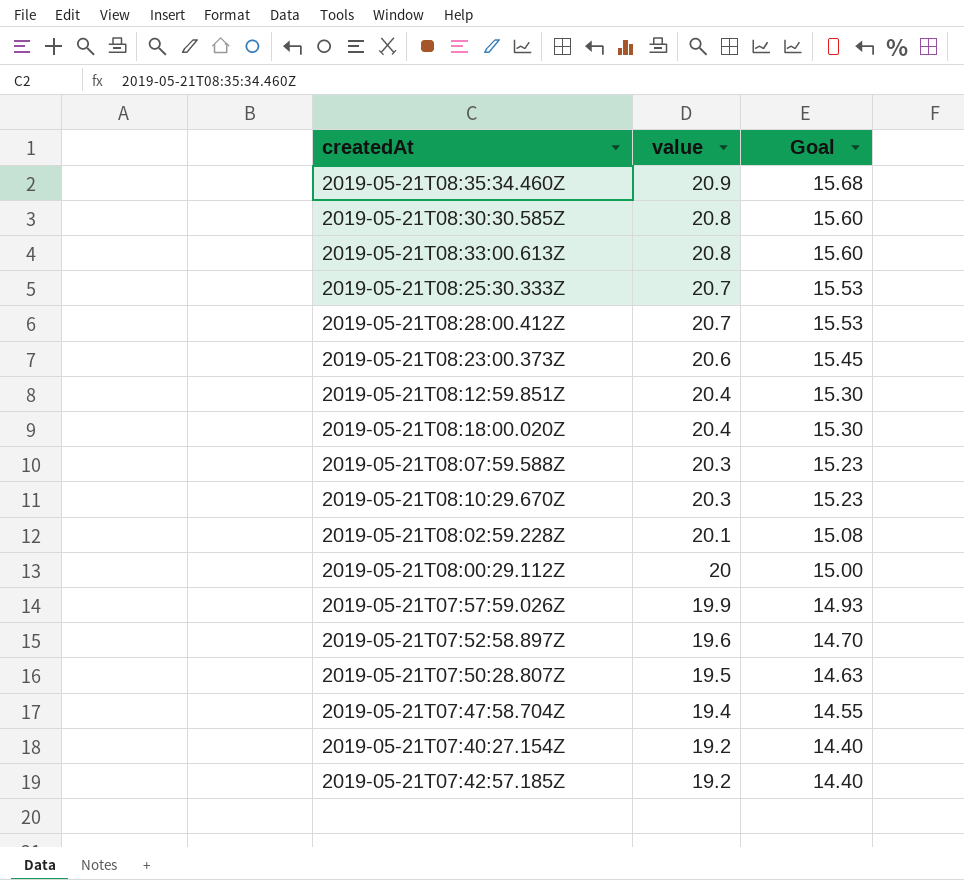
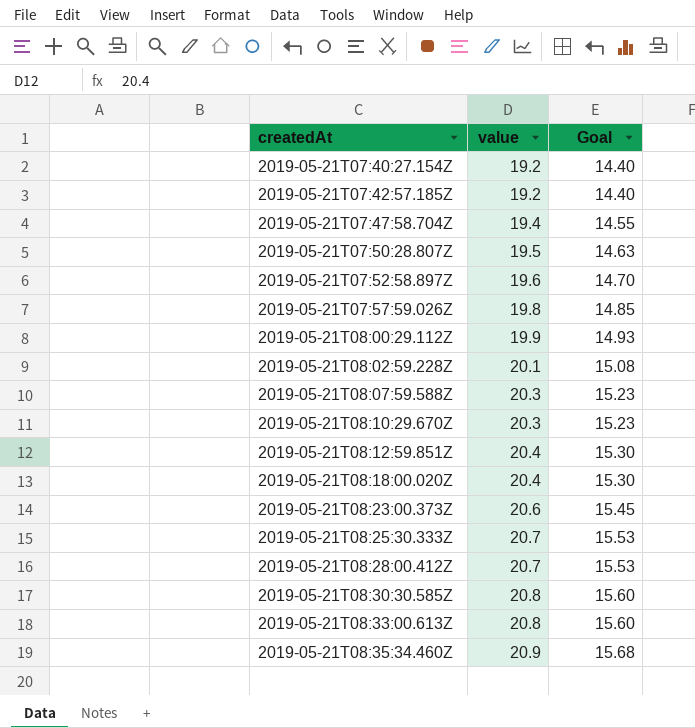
row order: value descending -> createdAt ascending
2019-05-21T07:57:59.026Z | value: 19.9 -> 19.8
2019-05-21T07:57:59.026Z | Goal: 14.93 -> 14.85
2019-05-21T08:00:29.112Z | value: 20 -> 19.9
2019-05-21T08:00:29.112Z | Goal: 15.00 -> 14.93

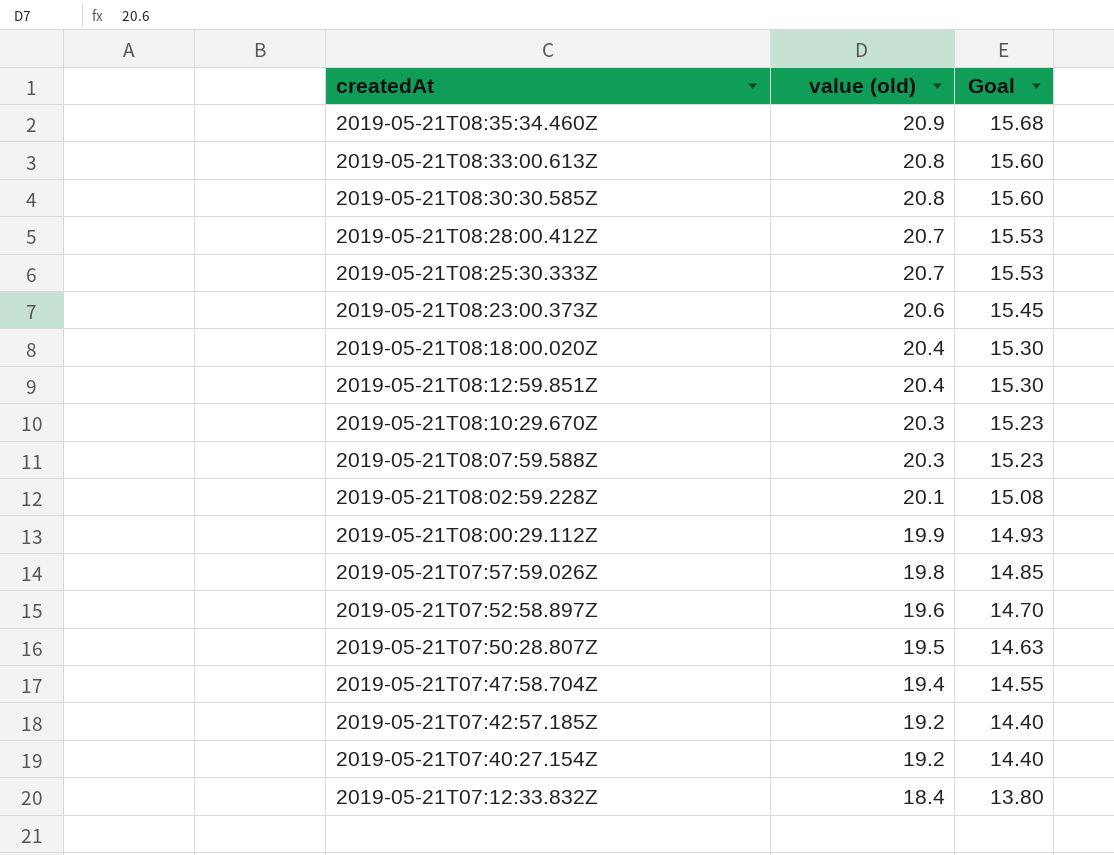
row order: createdAt ascending -> createdAt descending
column name: value -> value (old)
row 2019-05-21T07:12:33.832Z: none -> 18.4 | 13.80

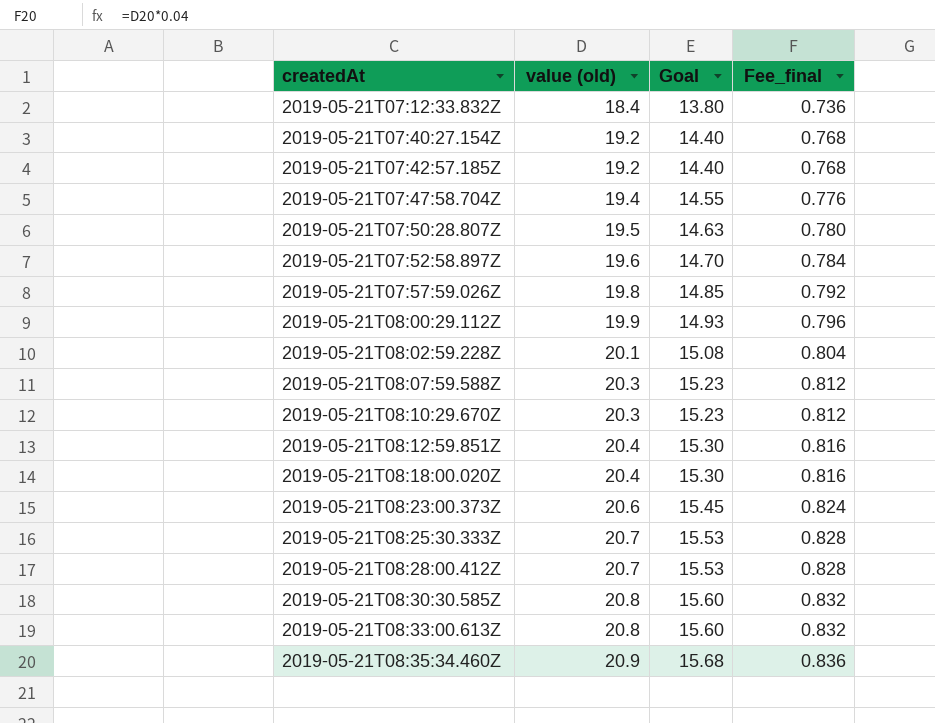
row order: createdAt descending -> createdAt ascending
column Fee_final | formula: none -> [value (old)] * 0.04

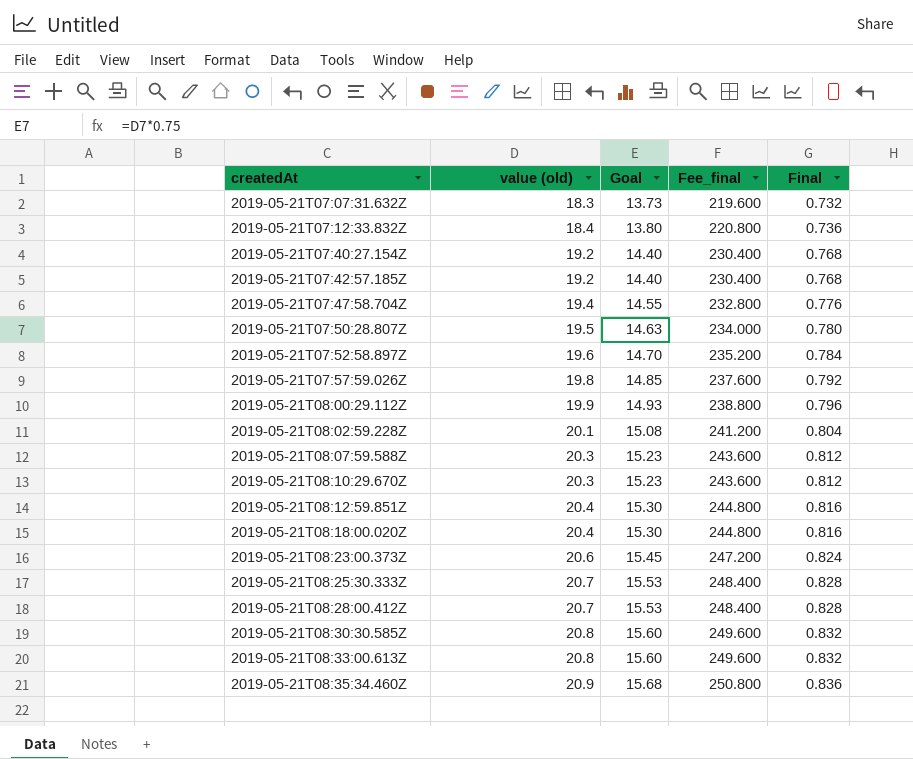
column Fee_final | formula: [value (old)] * 0.04 -> [value (old)] * 12
column Final | formula: none -> [value (old)] * 0.04
row 2019-05-21T07:07:31.632Z: none -> 18.3 | 13.73 | 219.600 | 0.732

